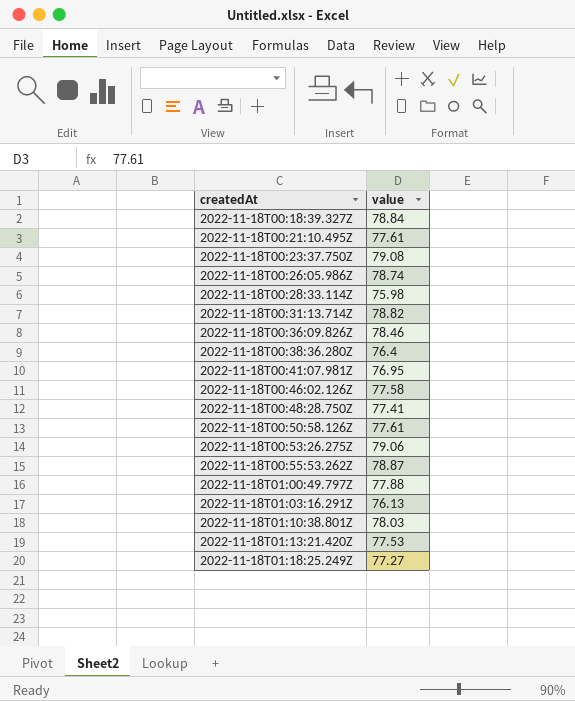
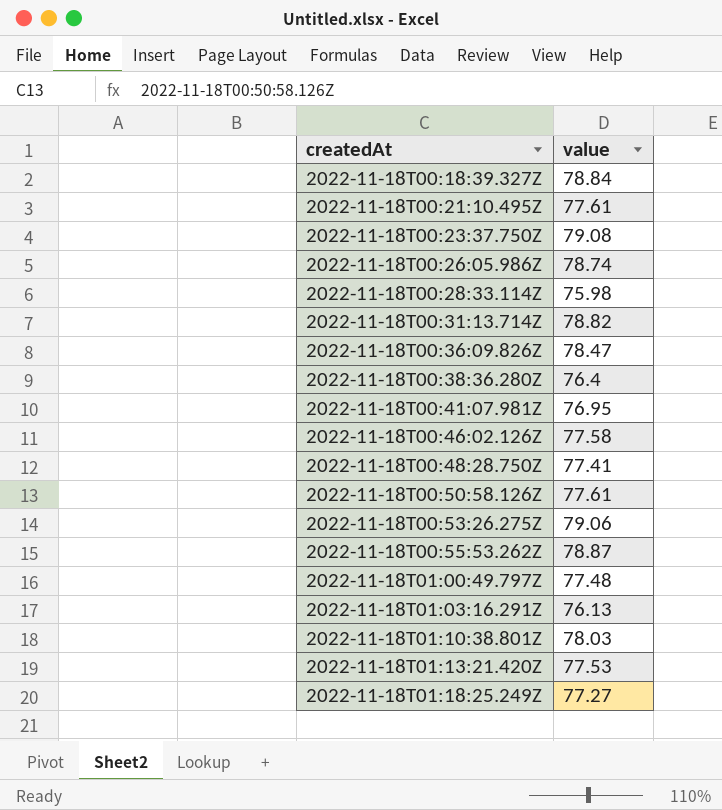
2022-11-18T00:36:09.826Z | value: 78.46 -> 78.47
2022-11-18T01:00:49.797Z | value: 77.88 -> 77.48

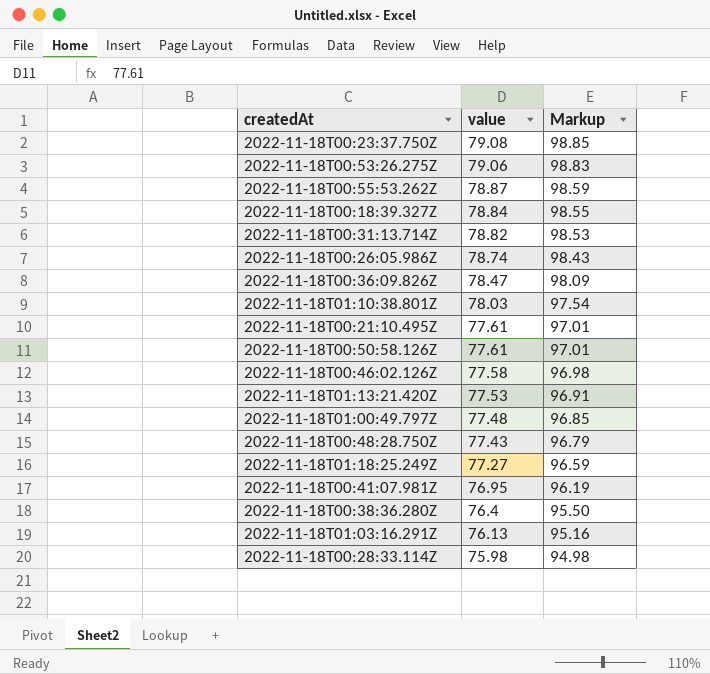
row order: createdAt ascending -> value descending
column Markup | formula: none -> [value] * 1.25
2022-11-18T00:48:28.750Z | value: 77.41 -> 77.43

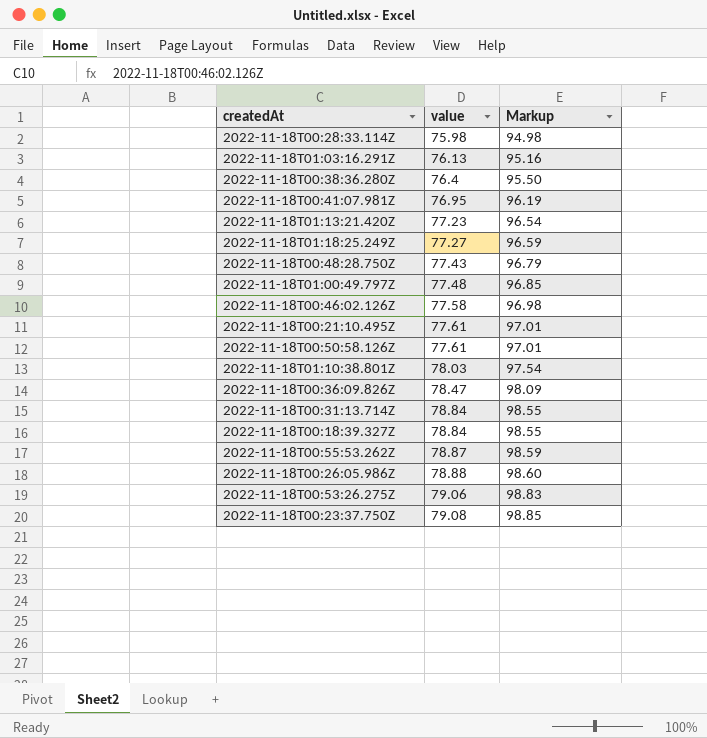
row order: value descending -> value ascending
2022-11-18T01:13:21.420Z | value: 77.53 -> 77.23
2022-11-18T01:13:21.420Z | Markup: 96.91 -> 96.54
2022-11-18T00:31:13.714Z | value: 78.82 -> 78.84
2022-11-18T00:31:13.714Z | Markup: 98.53 -> 98.55
2022-11-18T00:26:05.986Z | value: 78.74 -> 78.88
2022-11-18T00:26:05.986Z | Markup: 98.43 -> 98.60

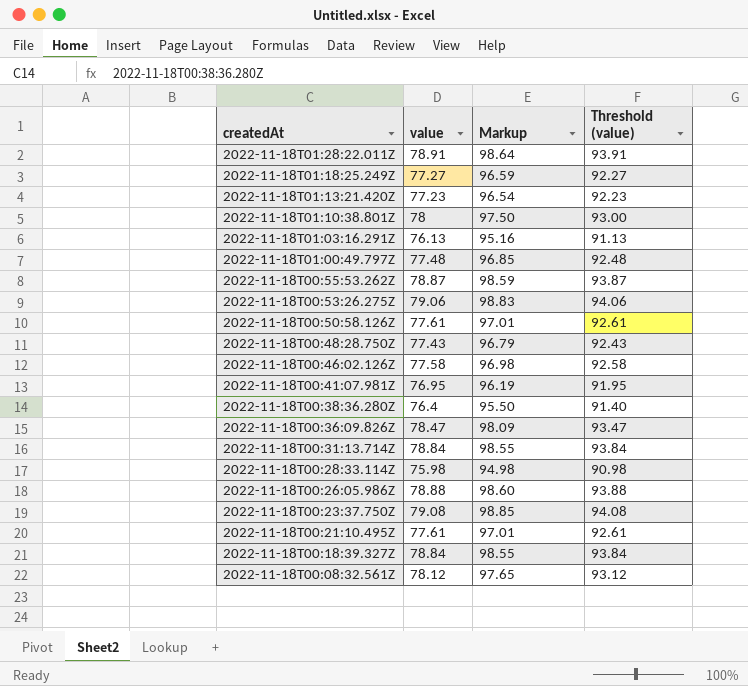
row order: value ascending -> createdAt descending
column Threshold (value) | formula: none -> [value] + 15
row 2022-11-18T01:28:22.011Z: none -> 78.91 | 98.64 | 93.91
2022-11-18T01:10:38.801Z | value: 78.03 -> 78
2022-11-18T01:10:38.801Z | Markup: 97.54 -> 97.50
row 2022-11-18T00:08:32.561Z: none -> 78.12 | 97.65 | 93.12

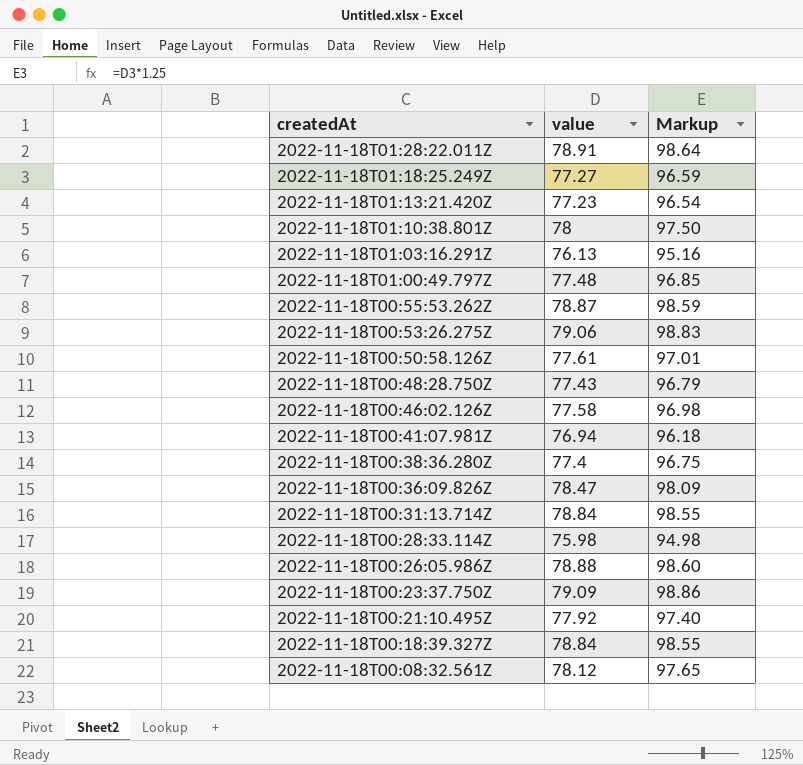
column Threshold (value) | formula: [value] + 15 -> none
2022-11-18T00:41:07.981Z | value: 76.95 -> 76.94
2022-11-18T00:41:07.981Z | Markup: 96.19 -> 96.18
2022-11-18T00:38:36.280Z | value: 76.4 -> 77.4
2022-11-18T00:38:36.280Z | Markup: 95.50 -> 96.75
2022-11-18T00:23:37.750Z | value: 79.08 -> 79.09
2022-11-18T00:23:37.750Z | Markup: 98.85 -> 98.86
2022-11-18T00:21:10.495Z | value: 77.61 -> 77.92
2022-11-18T00:21:10.495Z | Markup: 97.01 -> 97.40

